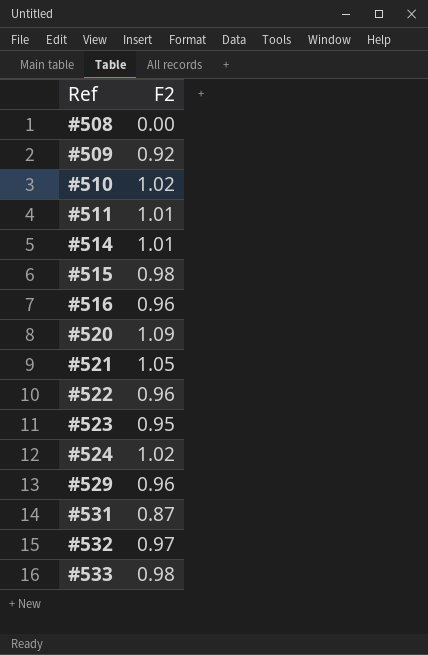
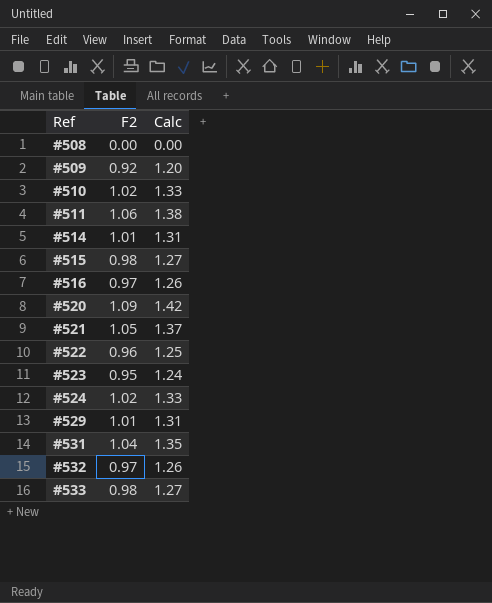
column Calc | formula: none -> [F2] * 1.3
#511 | F2: 1.01 -> 1.06
#516 | F2: 0.96 -> 0.97
#529 | F2: 0.96 -> 1.01
#531 | F2: 0.87 -> 1.04

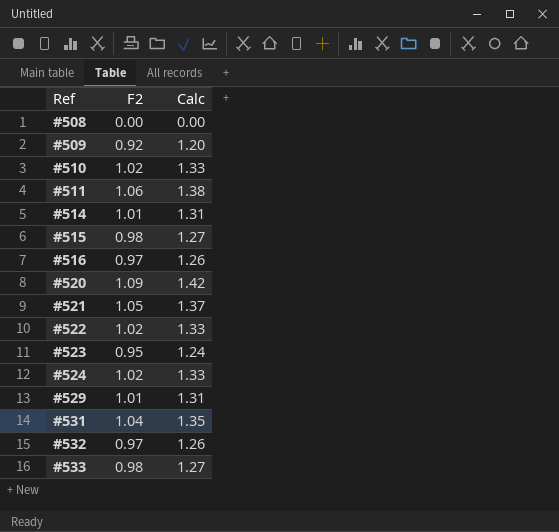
#522 | F2: 0.96 -> 1.02
#522 | Calc: 1.25 -> 1.33

